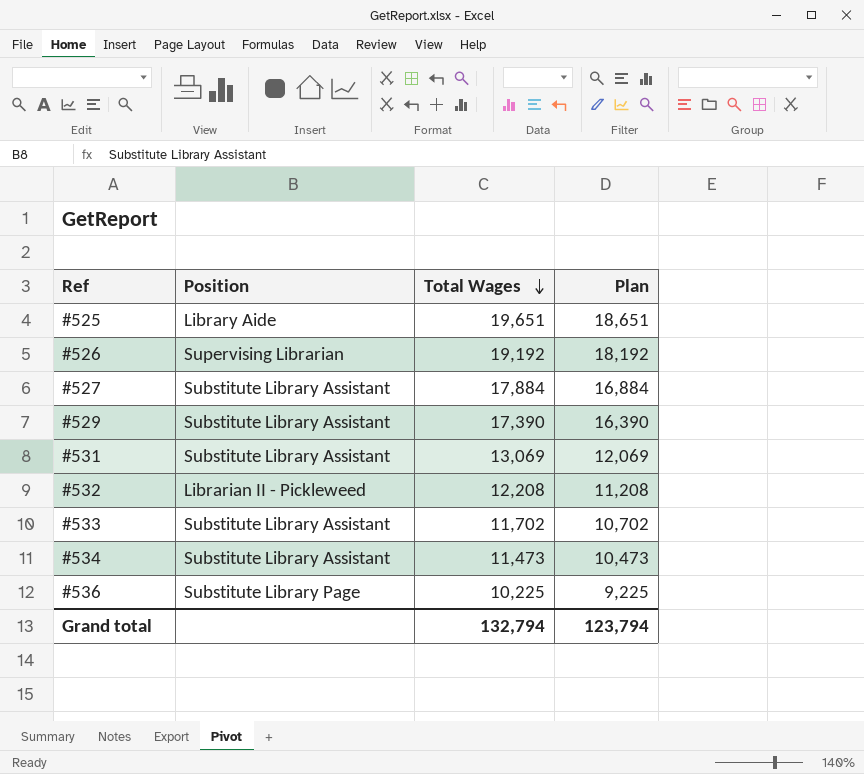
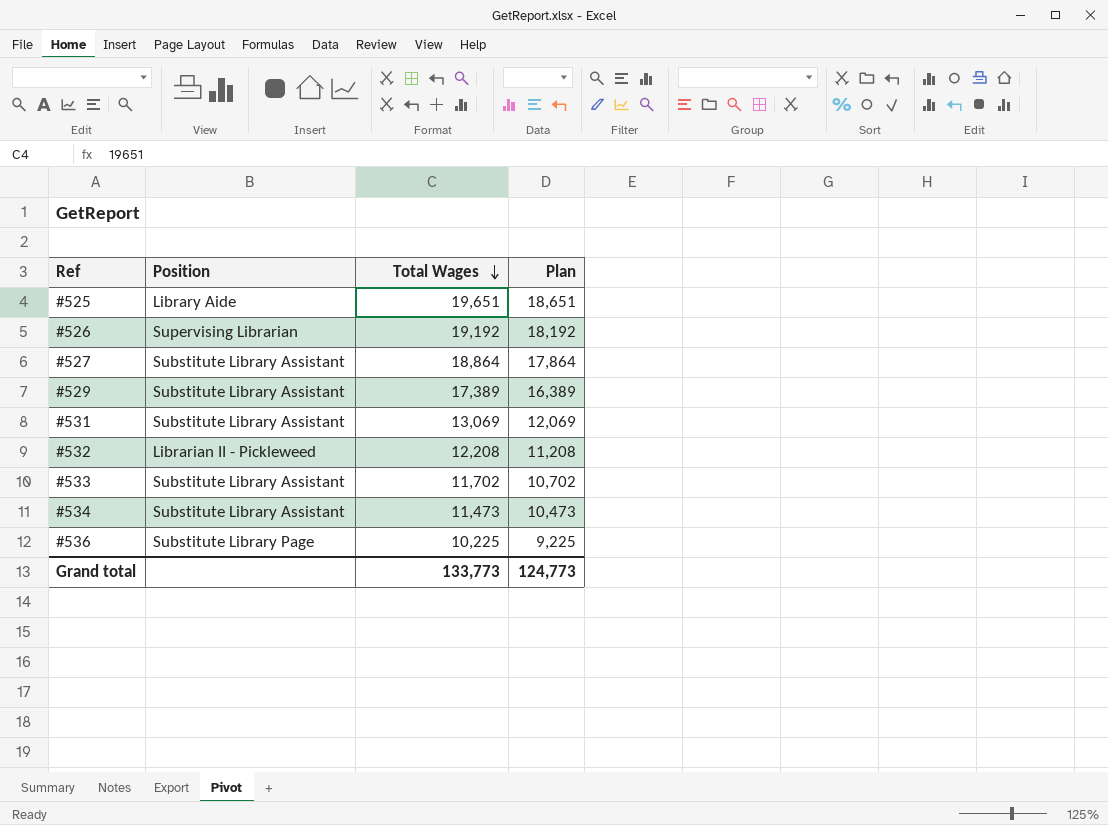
#527 | Total Wages: 17,884 -> 18,864
#527 | Plan: 16,884 -> 17,864
#529 | Total Wages: 17,390 -> 17,389
#529 | Plan: 16,390 -> 16,389
Grand total | Total Wages: 132,794 -> 133,773
Grand total | Plan: 123,794 -> 124,773

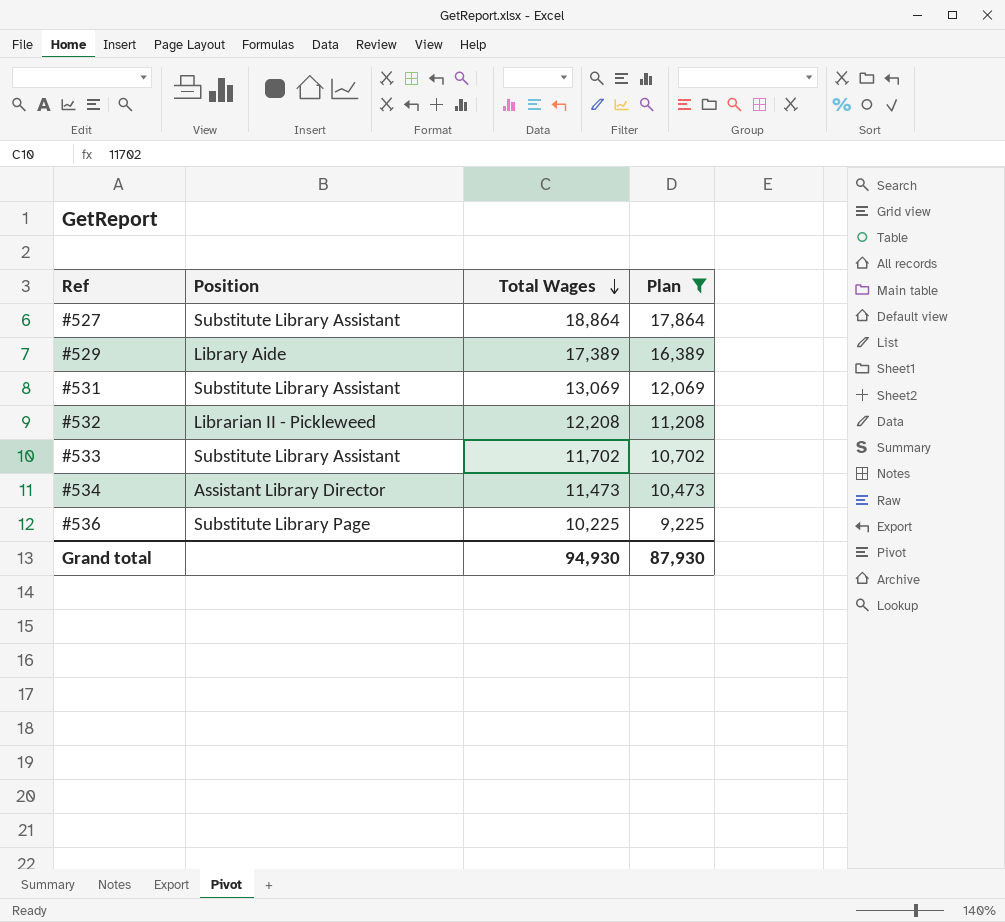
filter: none -> Plan <= 17,864
#529 | Position: Substitute Library Assistant -> Library Aide
#534 | Position: Substitute Library Assistant -> Assistant Library Director
Grand total | Total Wages: 133,773 -> 94,930
Grand total | Plan: 124,773 -> 87,930

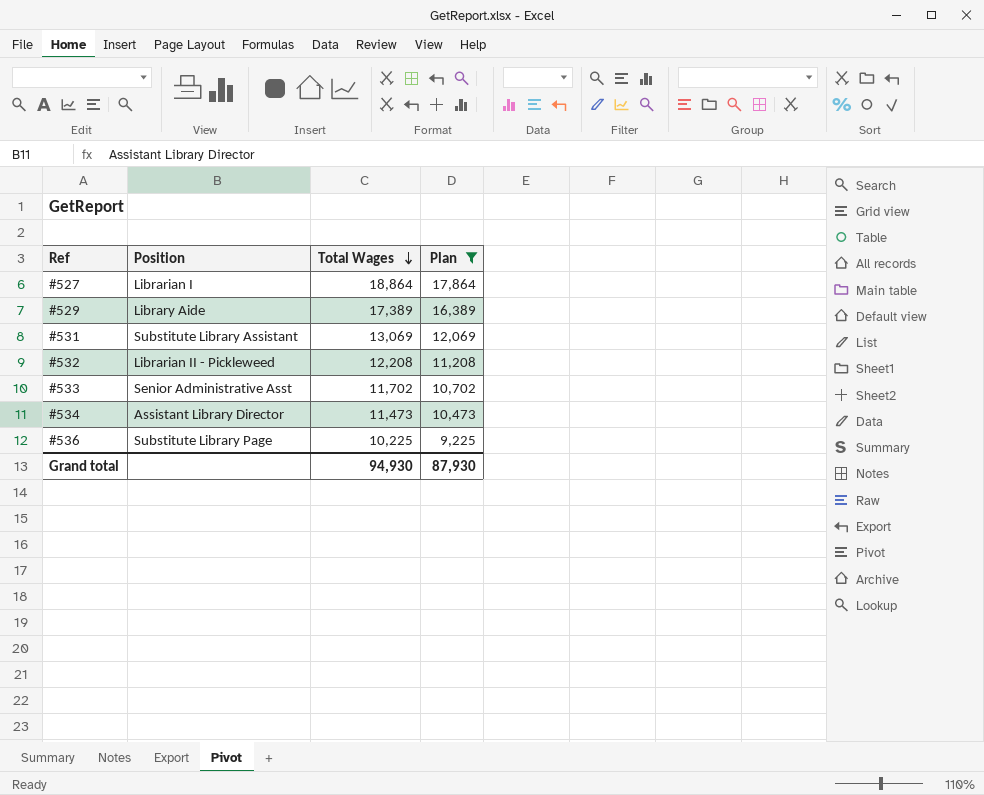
#527 | Position: Substitute Library Assistant -> Librarian I
#533 | Position: Substitute Library Assistant -> Senior Administrative Asst

